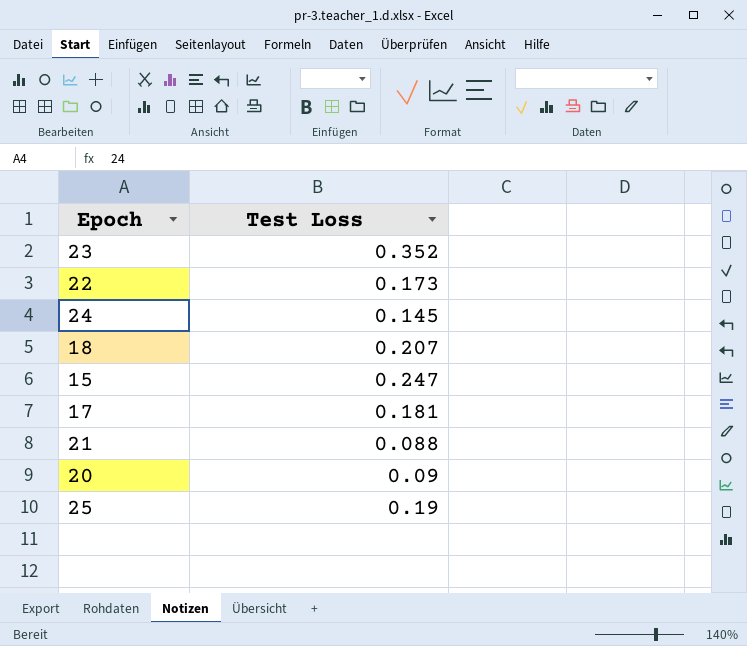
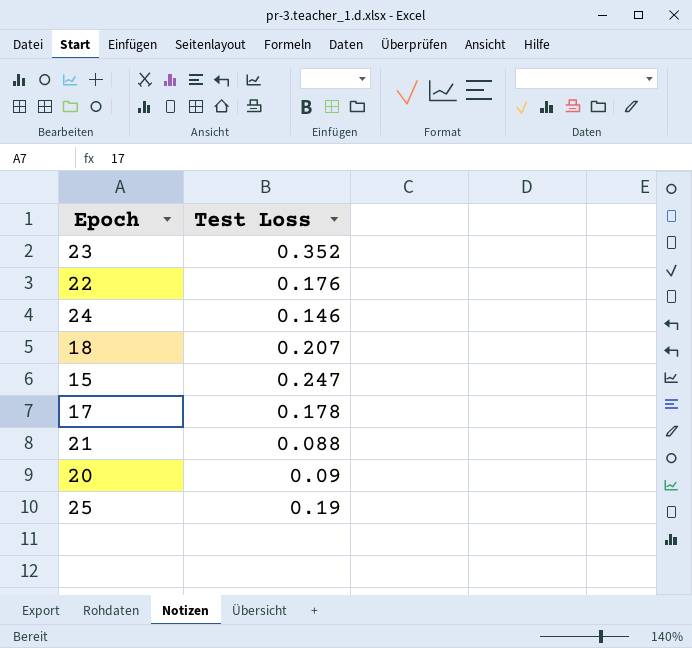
22 | Test Loss: 0.173 -> 0.176
24 | Test Loss: 0.145 -> 0.146
17 | Test Loss: 0.181 -> 0.178

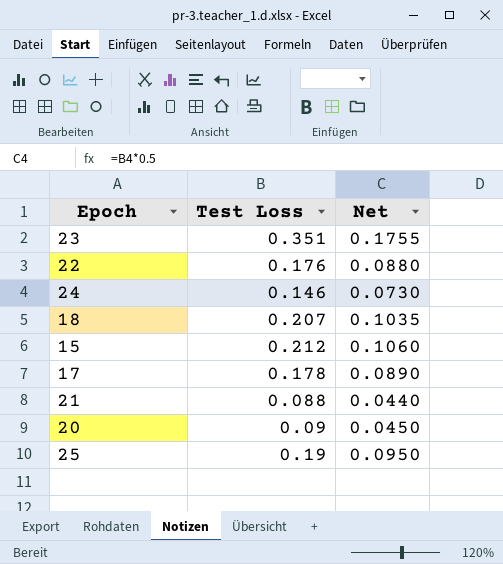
column Net | formula: none -> [Test Loss] * 0.5
23 | Test Loss: 0.352 -> 0.351
15 | Test Loss: 0.247 -> 0.212

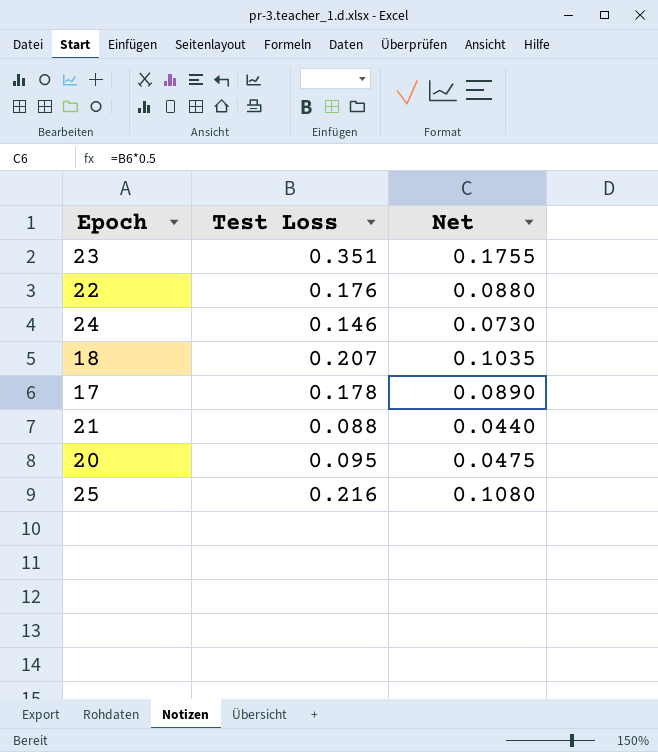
row 15: 0.212 | 0.1060 -> none
20 | Test Loss: 0.09 -> 0.095
20 | Net: 0.0450 -> 0.0475
25 | Test Loss: 0.19 -> 0.216
25 | Net: 0.0950 -> 0.1080

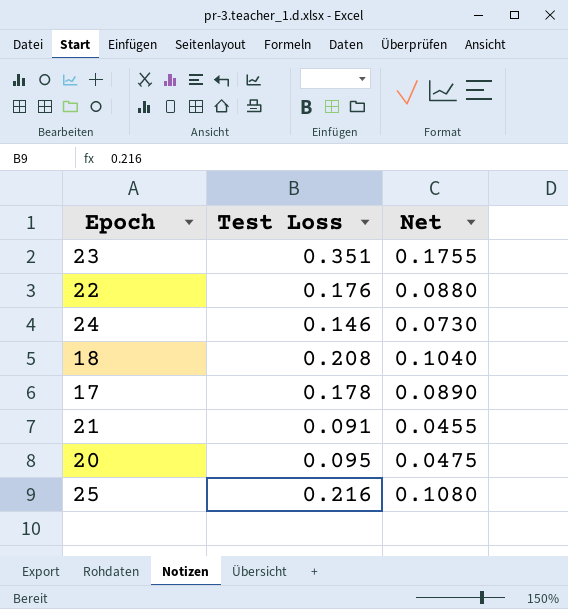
18 | Test Loss: 0.207 -> 0.208
18 | Net: 0.1035 -> 0.1040
21 | Test Loss: 0.088 -> 0.091
21 | Net: 0.0440 -> 0.0455

